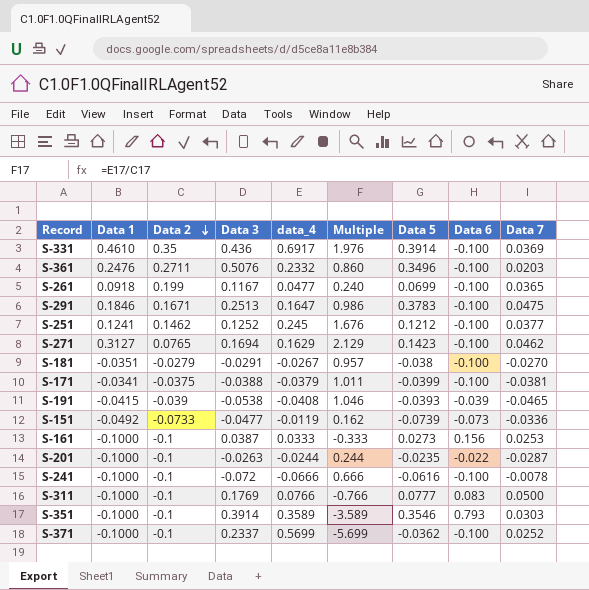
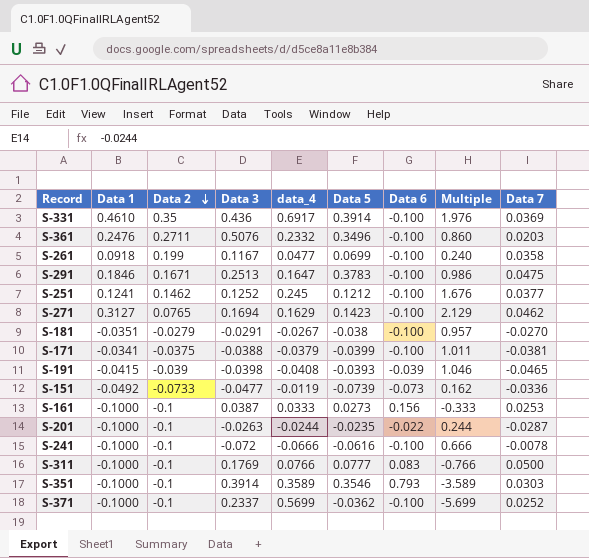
column Multiple | position: 6 -> 8
S-261 | Data 7: 0.0365 -> 0.0358
S-191 | Data 3: -0.0538 -> -0.0398

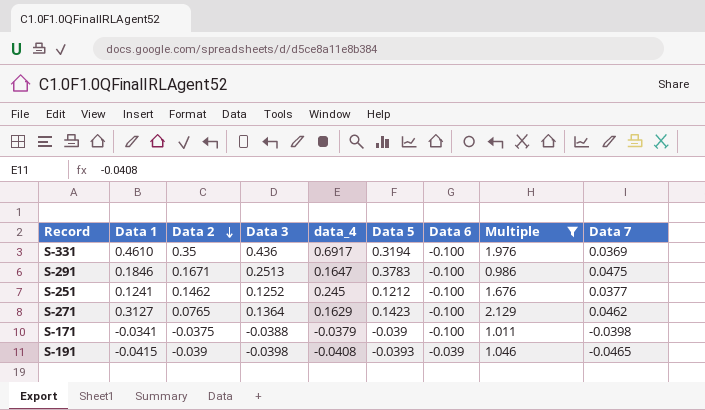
filter: none -> Multiple >= 0.986
S-331 | Data 5: 0.3914 -> 0.3194
S-271 | Data 3: 0.1694 -> 0.1364
S-171 | Data 5: -0.0399 -> -0.039
S-171 | Data 7: -0.0381 -> -0.0398

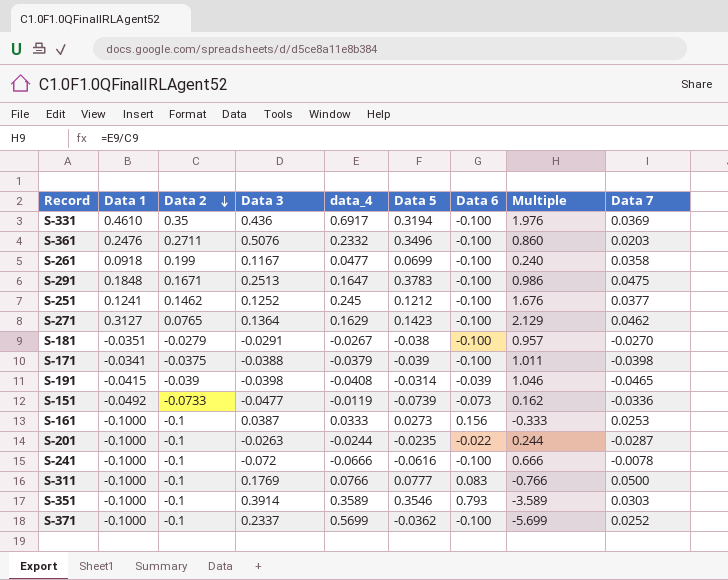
filter: Multiple >= 0.986 -> none
S-291 | Data 1: 0.1846 -> 0.1848
S-191 | Data 5: -0.0393 -> -0.0314

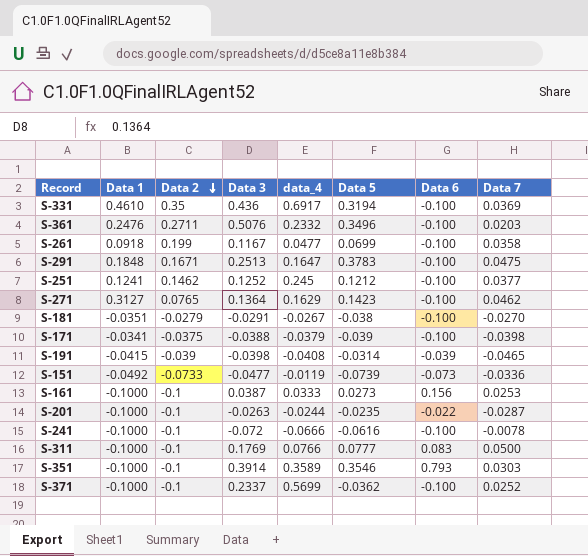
column Multiple | formula: [data_4] / [Data 2] -> none

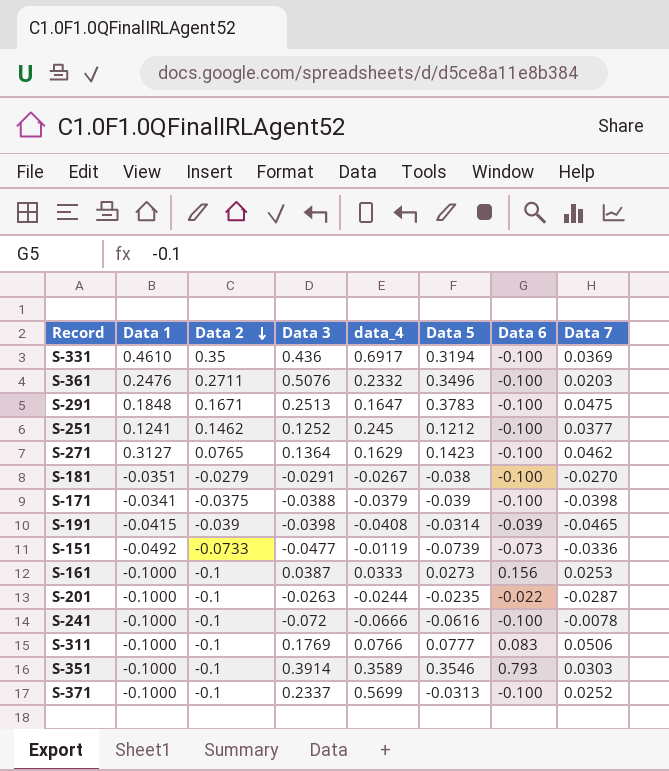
row S-261: 0.0918 | 0.199 | 0.1167 | 0.0477 | 0.0699 | -0.100 | 0.0358 -> none
S-311 | Data 7: 0.0500 -> 0.0506
S-371 | Data 5: -0.0362 -> -0.0313

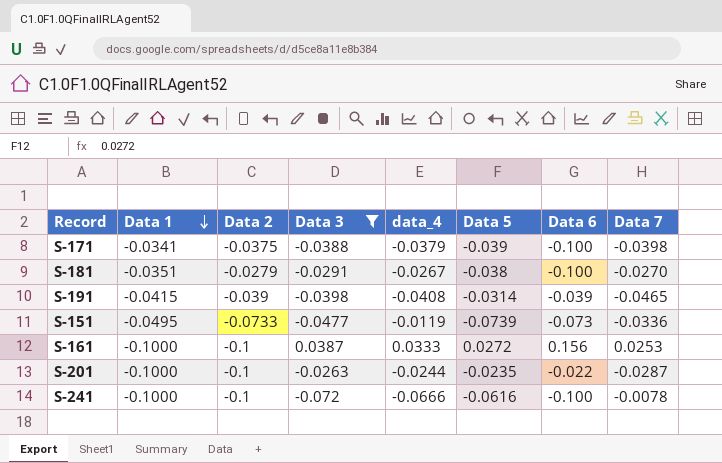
filter: none -> Data 3 <= 0.0387
row order: Data 2 descending -> Data 1 descending
S-151 | Data 1: -0.0492 -> -0.0495
S-161 | Data 5: 0.0273 -> 0.0272

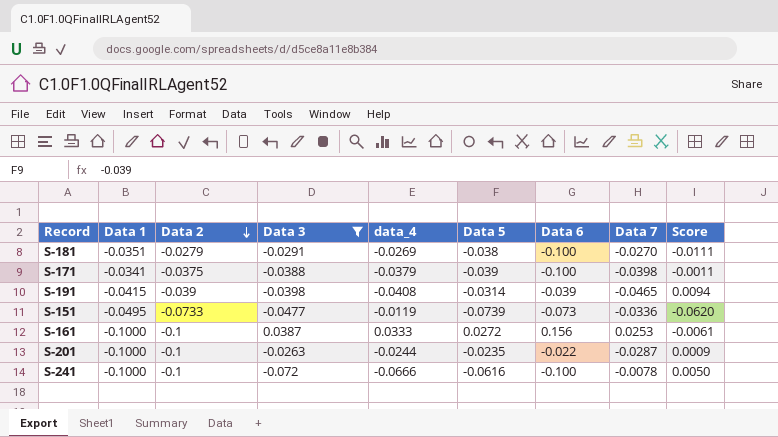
row order: Data 1 descending -> Data 2 descending
column Score | formula: none -> [Data 5] - [data_4]
S-181 | data_4: -0.0267 -> -0.0269

